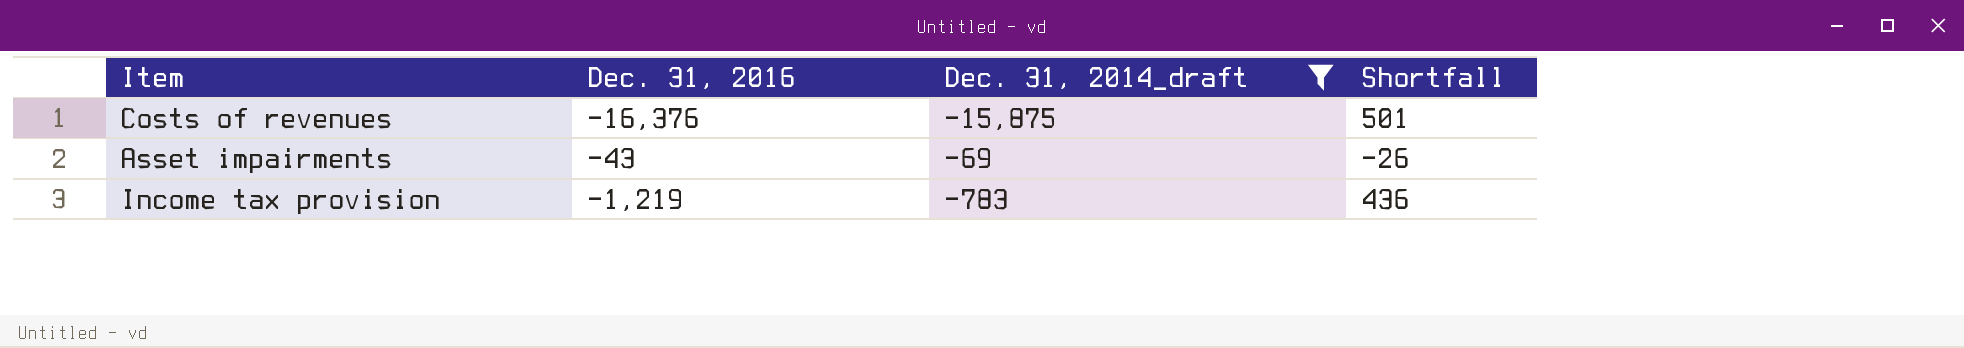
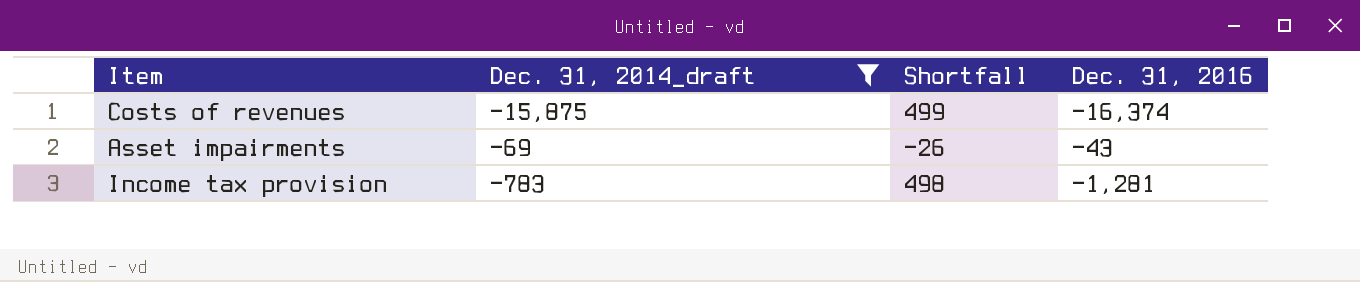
column Dec. 31, 2016 | position: 2 -> 4
Costs of revenues | Shortfall: 501 -> 499
Costs of revenues | Dec. 31, 2016: -16,376 -> -16,374
Income tax provision | Shortfall: 436 -> 498
Income tax provision | Dec. 31, 2016: -1,219 -> -1,281

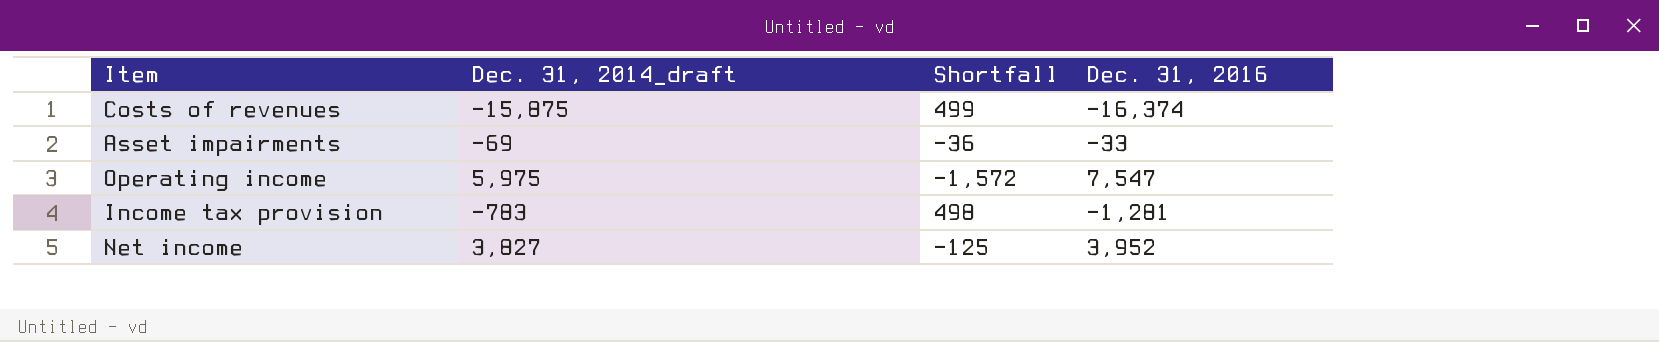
filter: Dec. 31, 2014_draft <= -69 -> none
Asset impairments | Shortfall: -26 -> -36
Asset impairments | Dec. 31, 2016: -43 -> -33

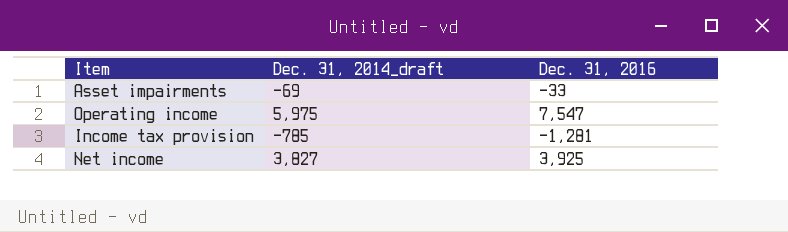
column Shortfall | formula: [Dec. 31, 2014_draft] - [Dec. 31, 2016] -> none
row Costs of revenues: -15,875 | 499 | -16,374 -> none
Income tax provision | Dec. 31, 2014_draft: -783 -> -785
Net income | Dec. 31, 2016: 3,952 -> 3,925

